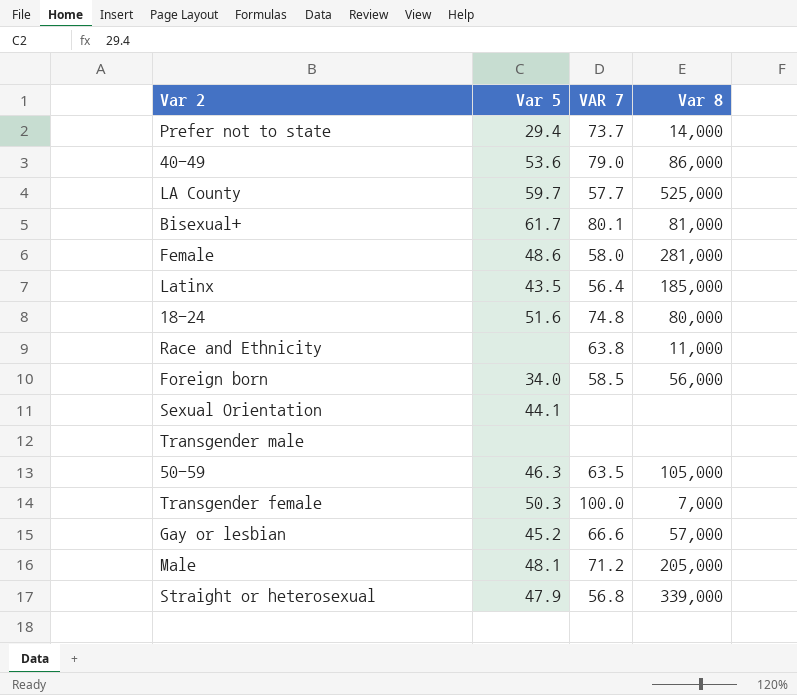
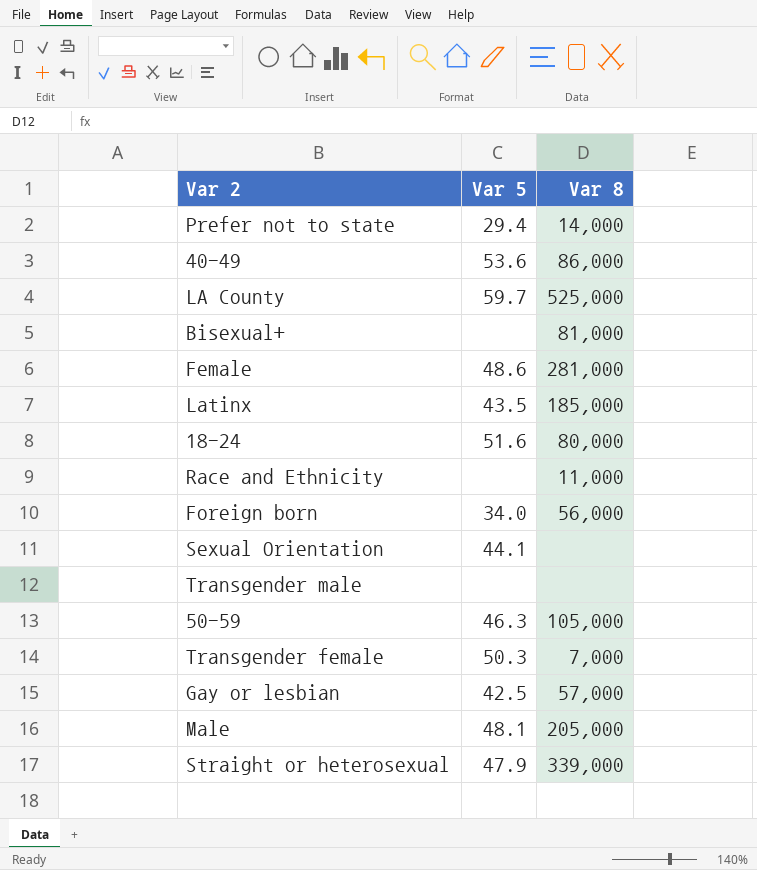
column VAR 7 | position: 3 -> none
Bisexual+ | Var 5: 61.7 -> none
Gay or lesbian | Var 5: 45.2 -> 42.5

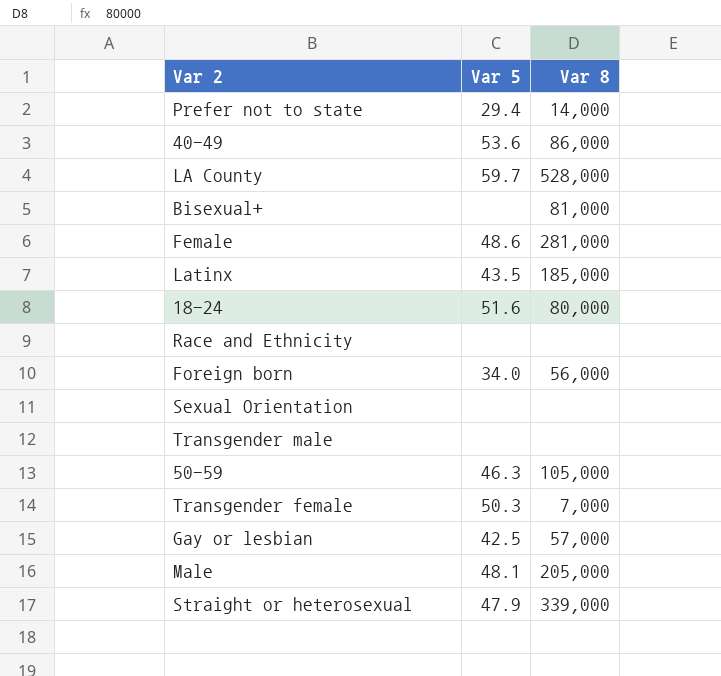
LA County | Var 8: 525,000 -> 528,000
Race and Ethnicity | Var 8: 11,000 -> none
Sexual Orientation | Var 5: 44.1 -> none

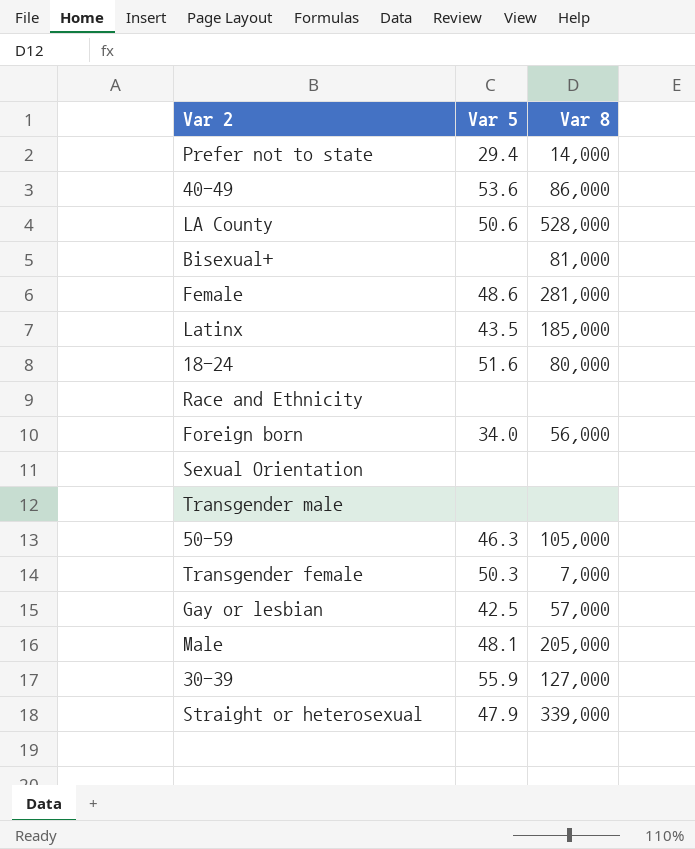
LA County | Var 5: 59.7 -> 50.6
row 30-39: none -> 55.9 | 127,000

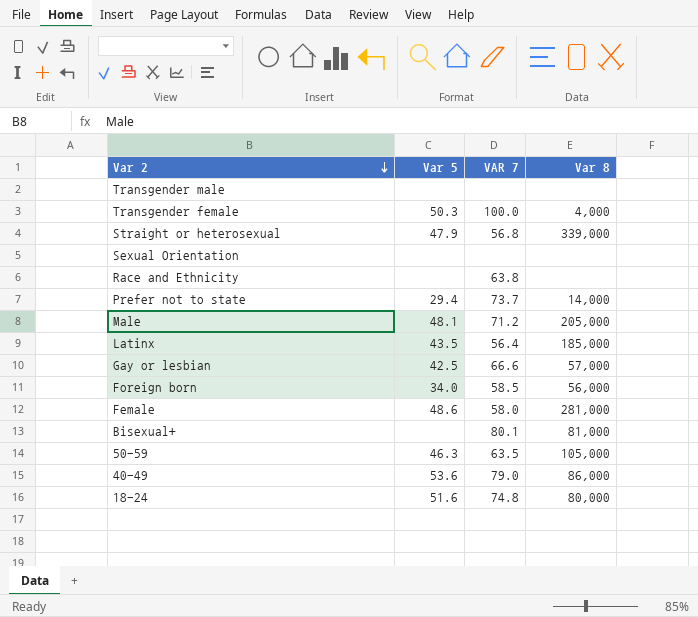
row order: none -> Var 2 descending
column VAR 7 | position: none -> 3
row LA County: 50.6 | 528,000 -> none
row 30-39: 55.9 | 127,000 -> none
Transgender female | Var 8: 7,000 -> 4,000

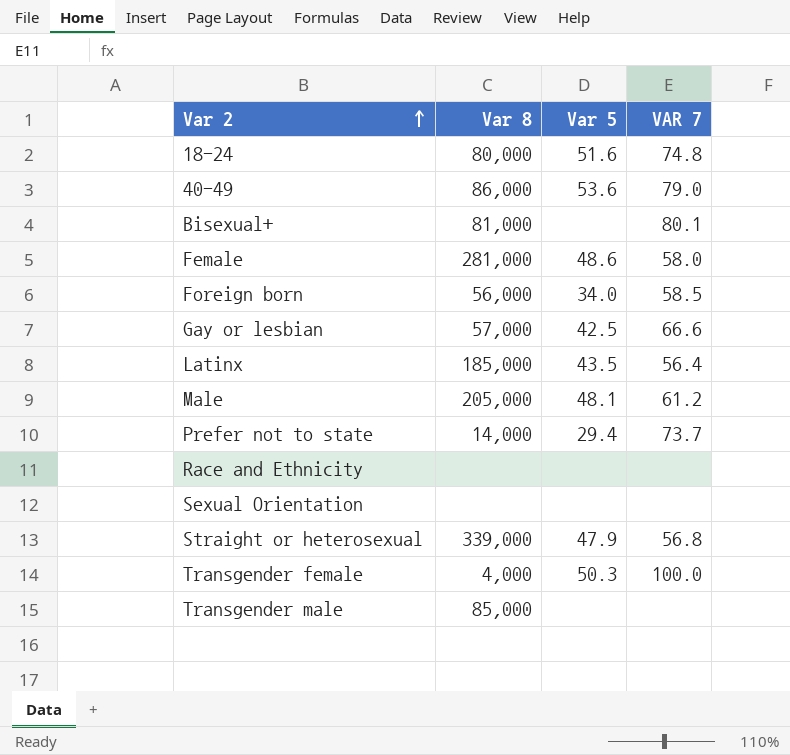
row order: Var 2 descending -> Var 2 ascending
column Var 8 | position: 4 -> 2
row 50-59: 46.3 | 63.5 | 105,000 -> none
Male | VAR 7: 71.2 -> 61.2
Race and Ethnicity | VAR 7: 63.8 -> none
Transgender male | Var 8: none -> 85,000

